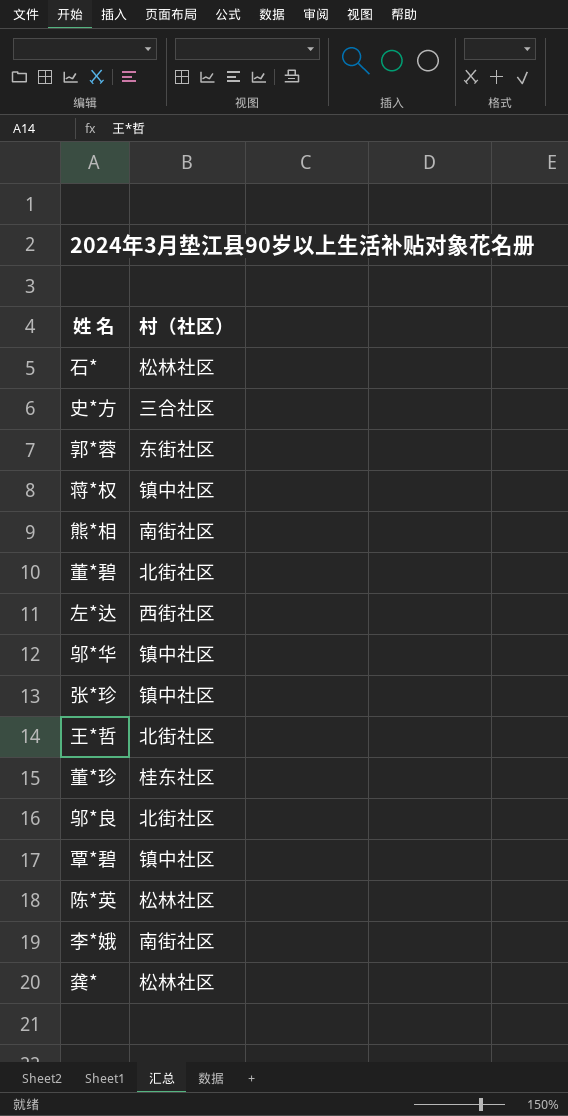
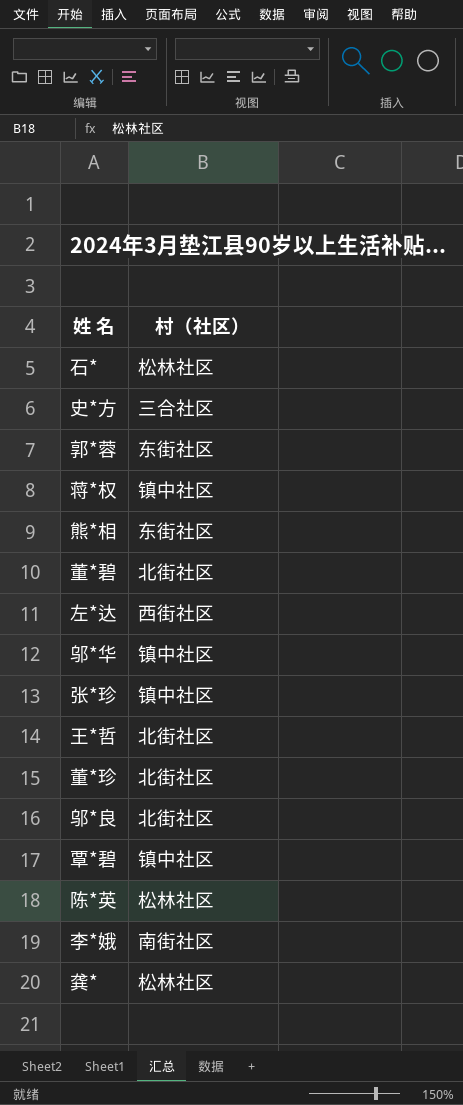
熊*相 | 村（社区）: 南街社区 -> 东街社区
董*珍 | 村（社区）: 桂东社区 -> 北街社区

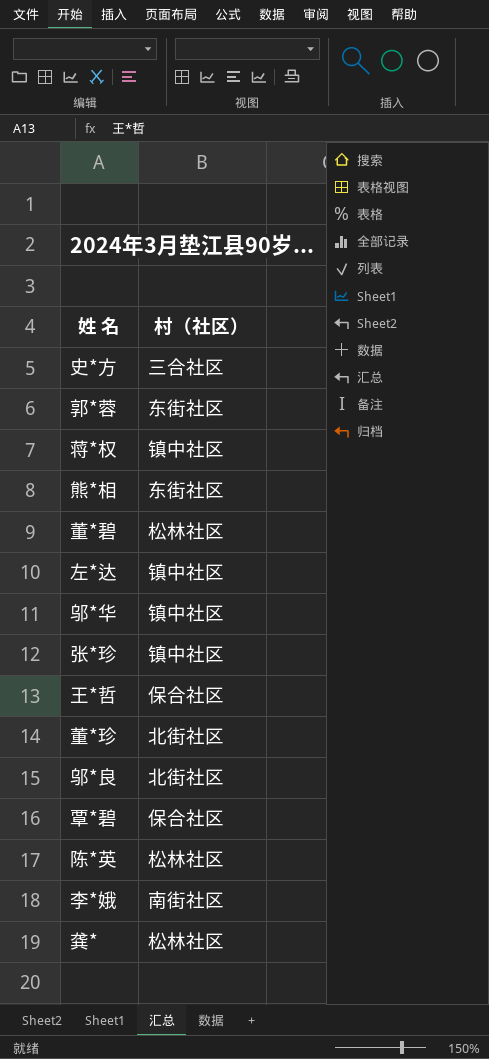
row 石*: 松林社区 -> none
董*碧 | 村（社区）: 北街社区 -> 松林社区
左*达 | 村（社区）: 西街社区 -> 镇中社区
王*哲 | 村（社区）: 北街社区 -> 保合社区
覃*碧 | 村（社区）: 镇中社区 -> 保合社区

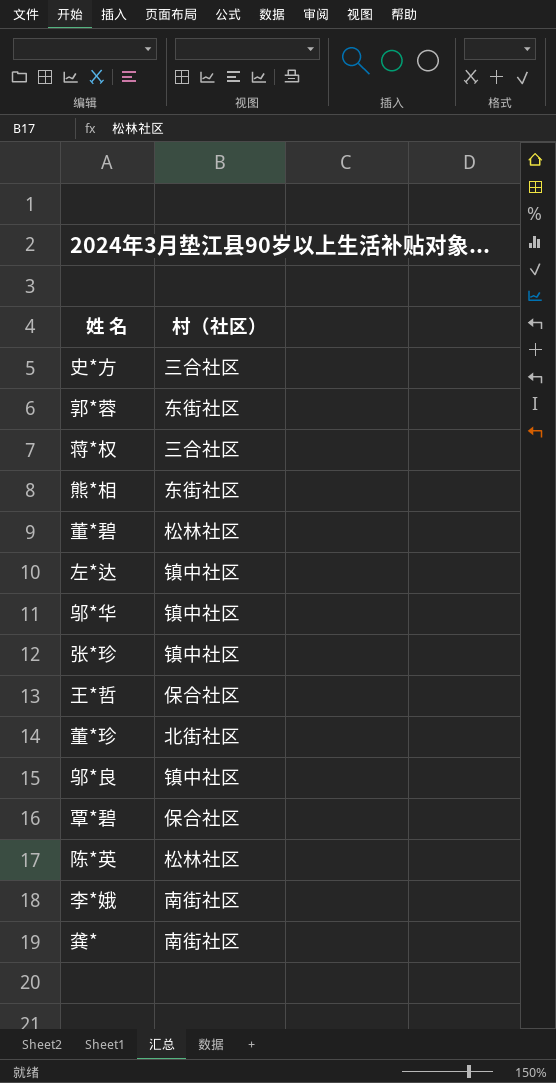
蒋*权 | 村（社区）: 镇中社区 -> 三合社区
邬*良 | 村（社区）: 北街社区 -> 镇中社区
龚* | 村（社区）: 松林社区 -> 南街社区

